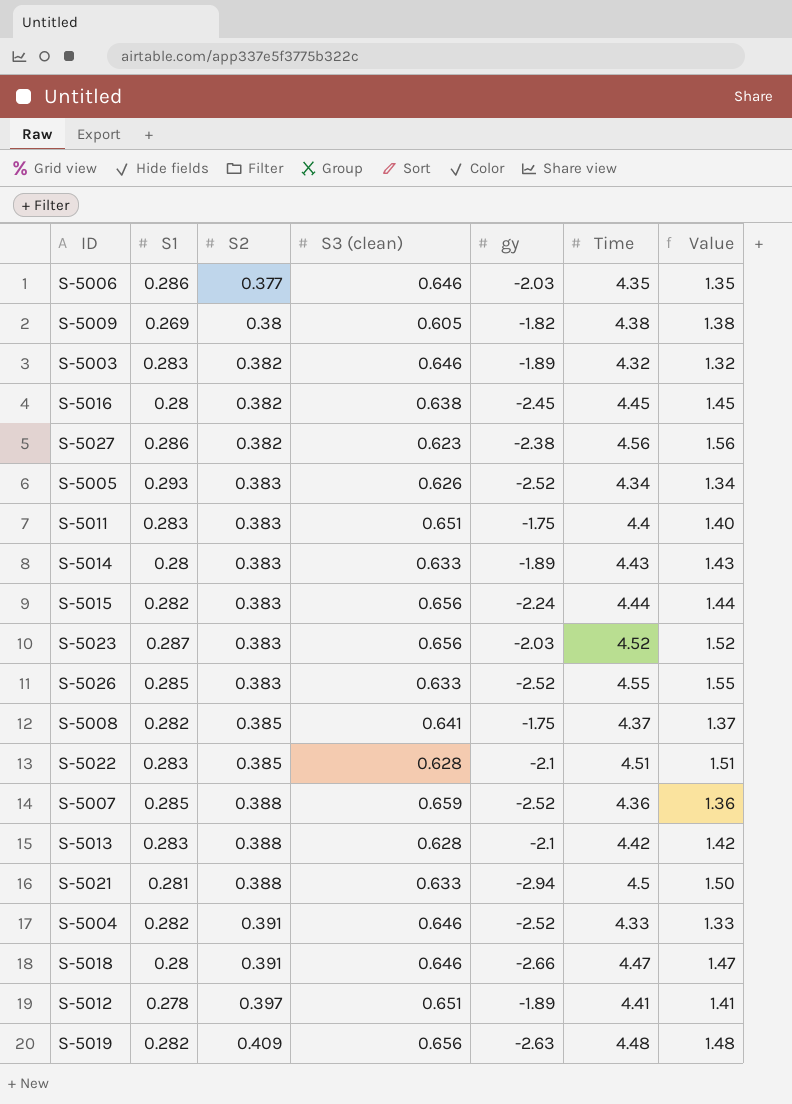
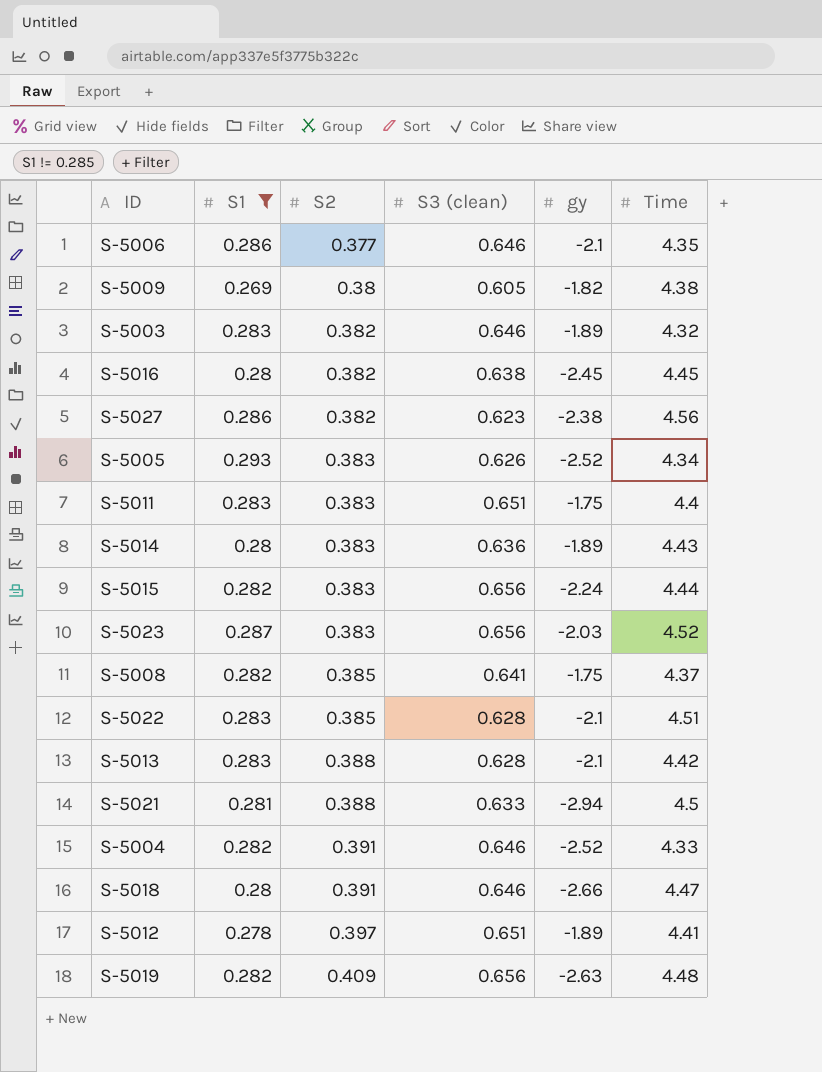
filter: none -> S1 != 0.285
column Value | formula: [Time] - 3 -> none
S-5006 | gy: -2.03 -> -2.1
S-5014 | S3 (clean): 0.633 -> 0.636

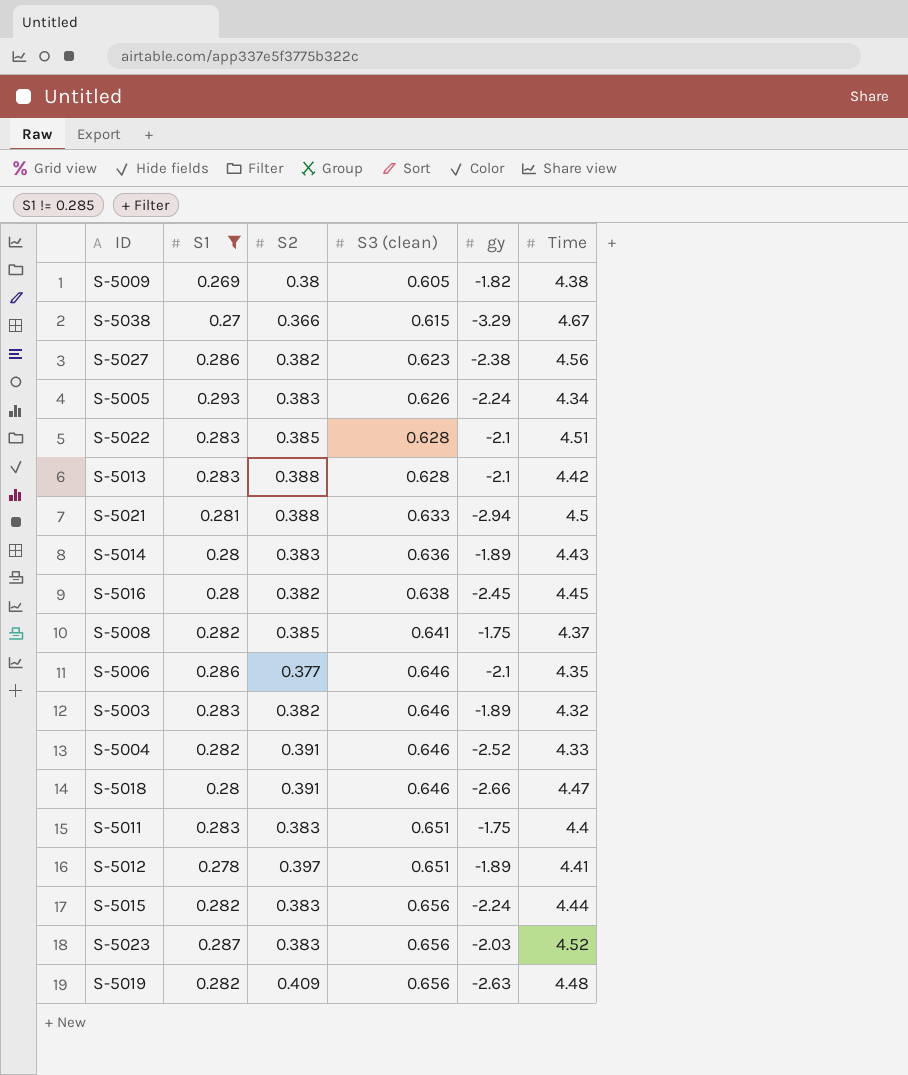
row order: S2 ascending -> S3 (clean) ascending
row S-5038: none -> 0.27 | 0.366 | 0.615 | -3.29 | 4.67
S-5005 | gy: -2.52 -> -2.24

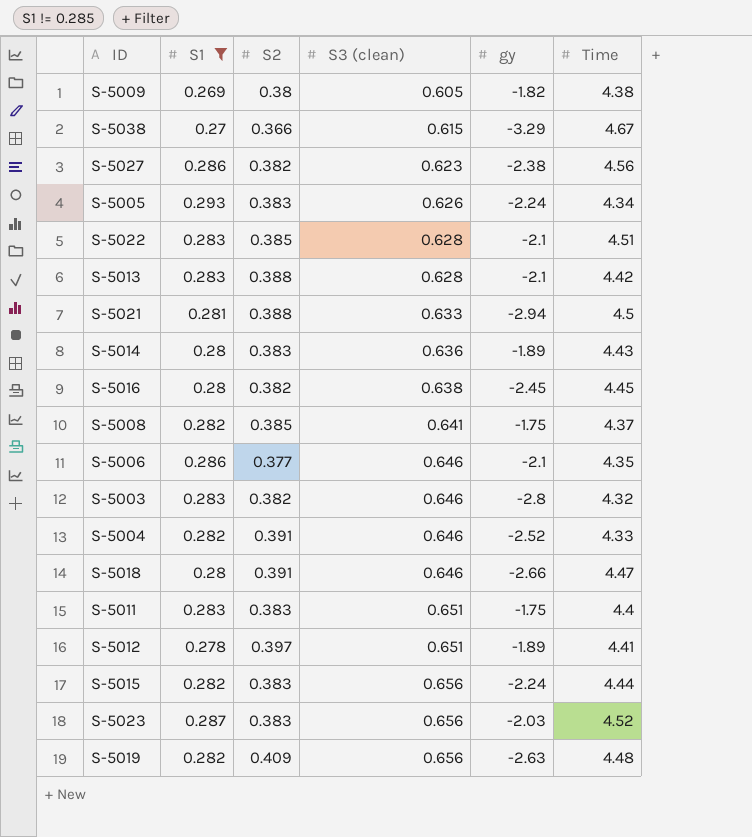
S-5003 | gy: -1.89 -> -2.8

